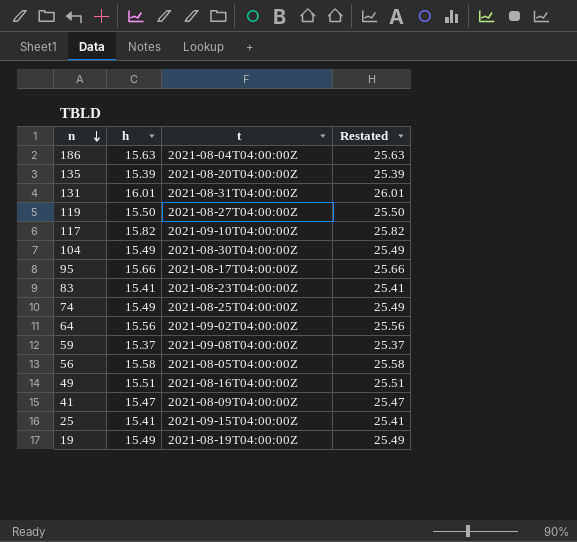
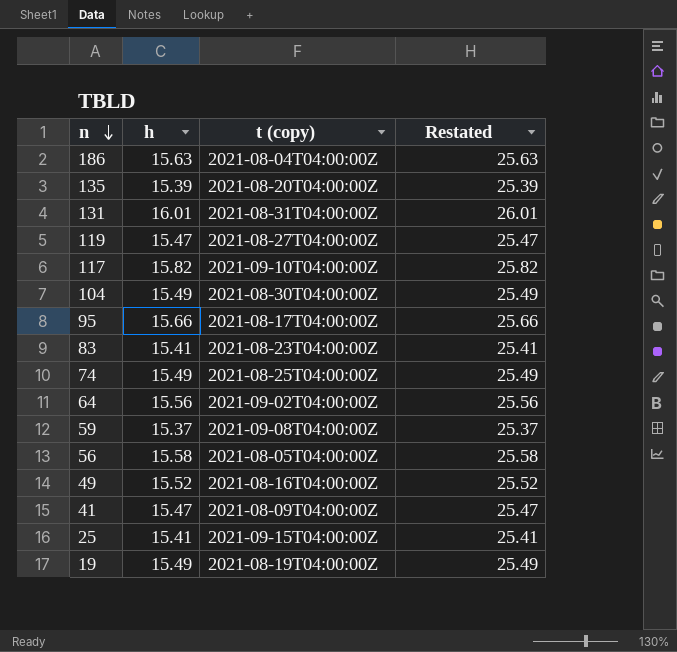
column name: t -> t (copy)
119 | h: 15.50 -> 15.47
119 | Restated: 25.50 -> 25.47
49 | h: 15.51 -> 15.52
49 | Restated: 25.51 -> 25.52

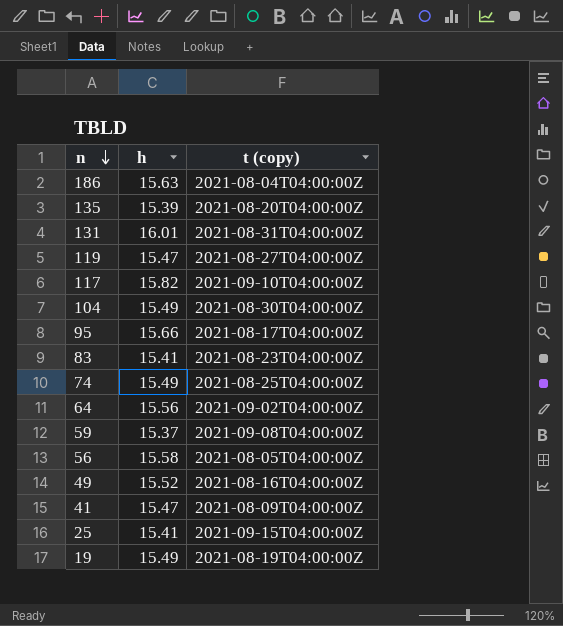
column Restated | formula: [h] + 10 -> none

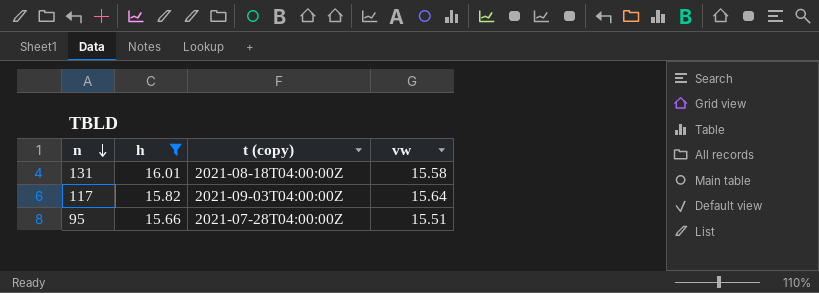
filter: none -> h >= 15.66
column vw | position: none -> 4
131 | t (copy): 2021-08-31T04:00:00Z -> 2021-08-18T04:00:00Z
117 | t (copy): 2021-09-10T04:00:00Z -> 2021-09-03T04:00:00Z
95 | t (copy): 2021-08-17T04:00:00Z -> 2021-07-28T04:00:00Z

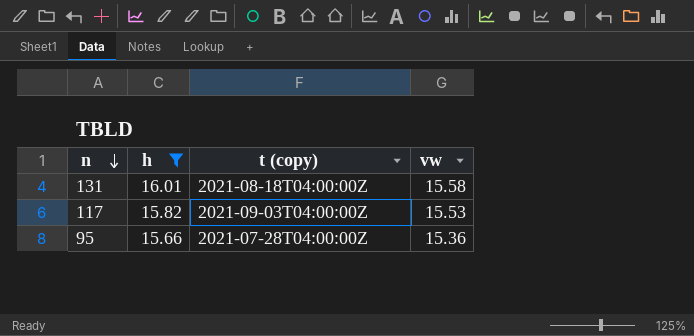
117 | vw: 15.64 -> 15.53
95 | vw: 15.51 -> 15.36

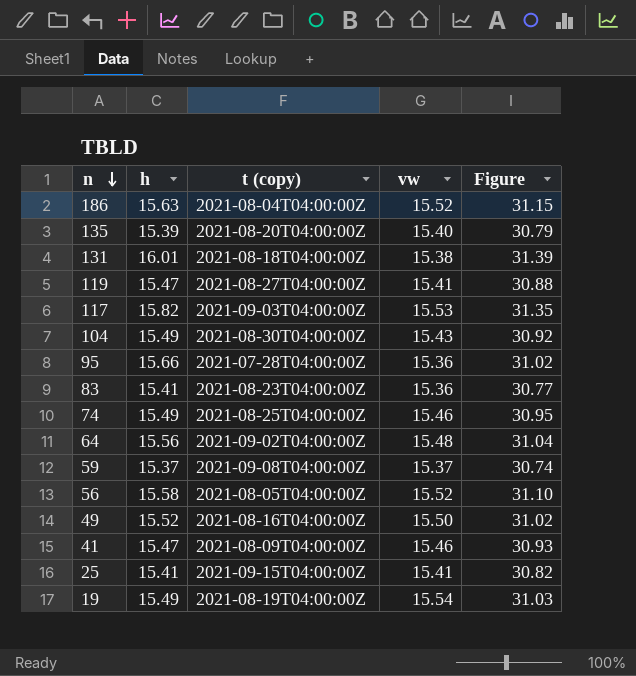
filter: h >= 15.66 -> none
column Figure | formula: none -> [h] + [vw]
131 | vw: 15.58 -> 15.38

